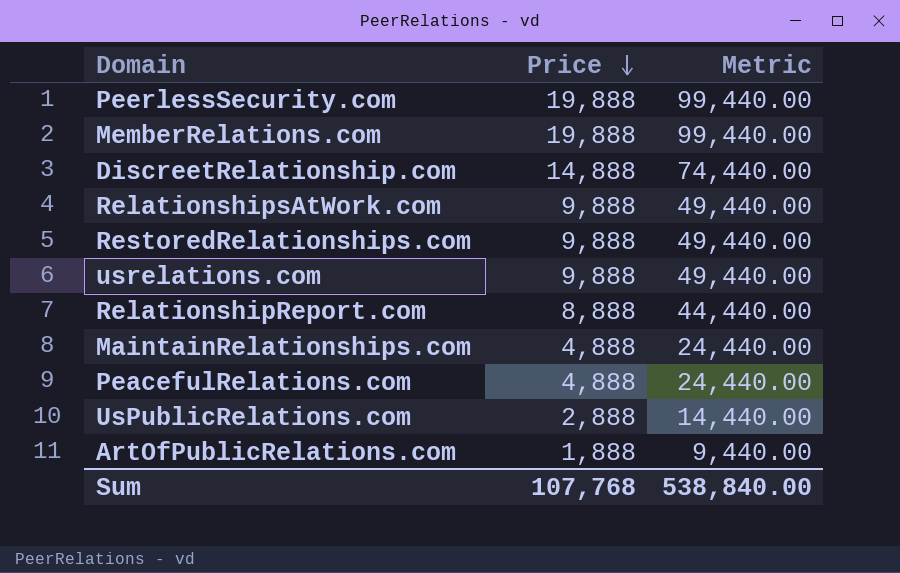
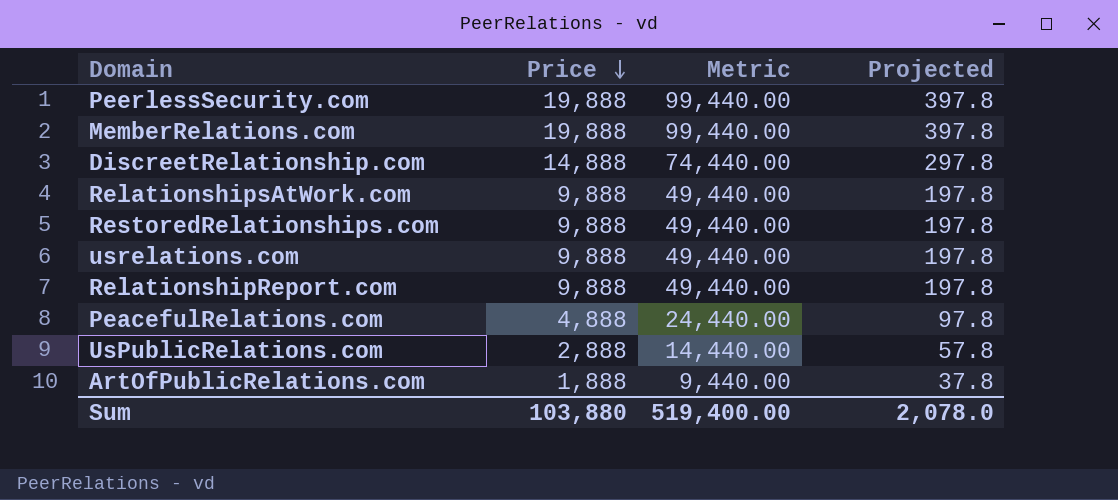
column Projected | formula: none -> [Price] * 0.02
row MaintainRelationships.com: 4,888 | 24,440.00 -> none
RelationshipReport.com | Price: 8,888 -> 9,888
RelationshipReport.com | Metric: 44,440.00 -> 49,440.00
Sum | Price: 107,768 -> 103,880
Sum | Metric: 538,840.00 -> 519,400.00

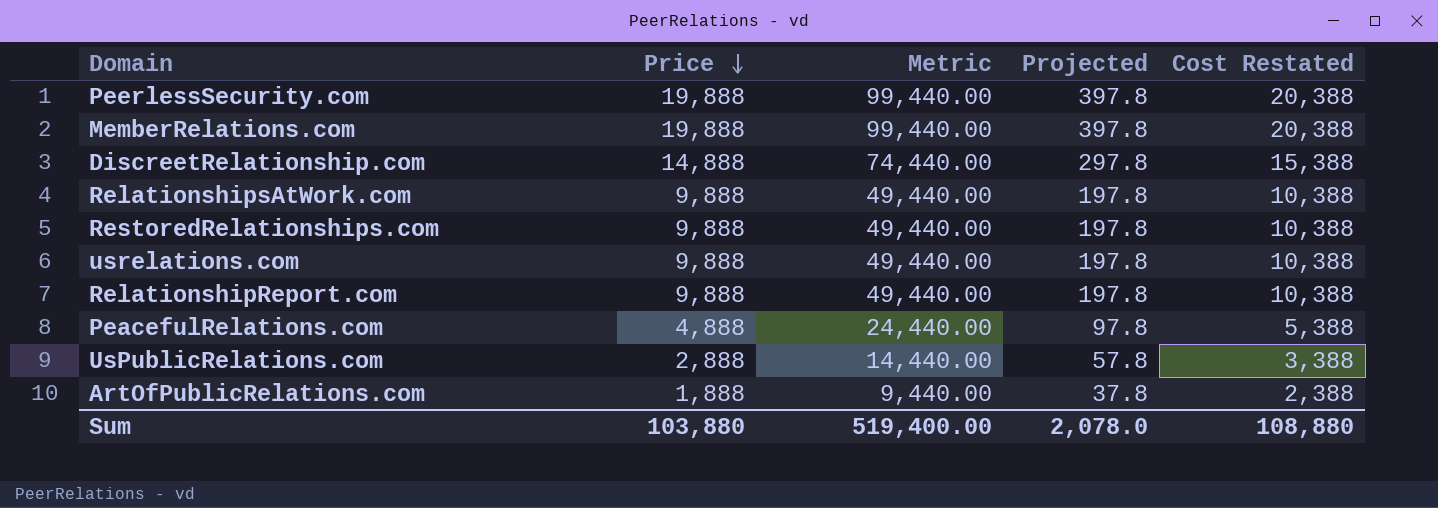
column Cost Restated | formula: none -> [Price] + 500

